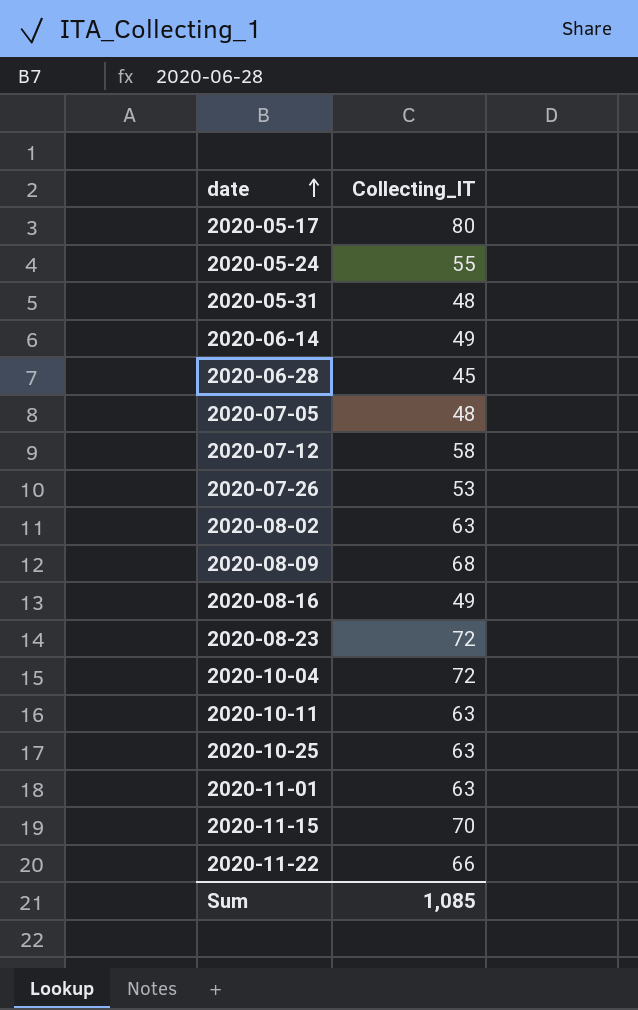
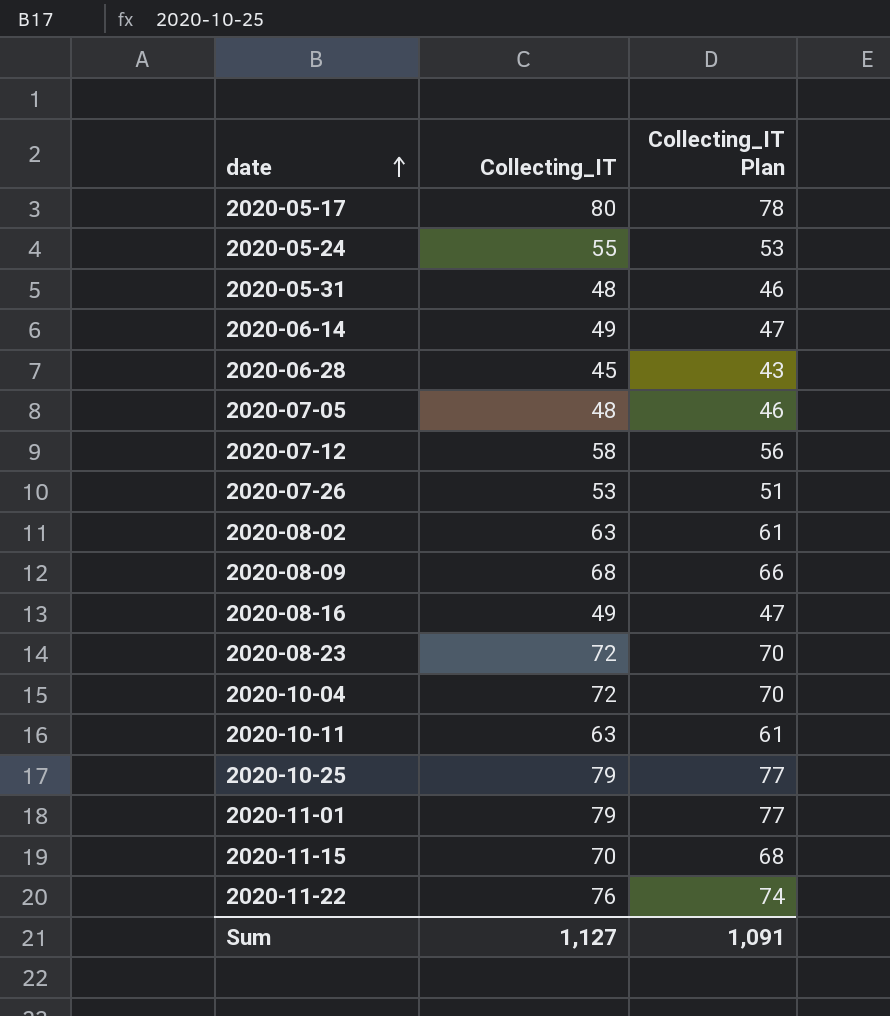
column Collecting_IT Plan | formula: none -> [Collecting_IT] - 2
2020-10-25 | Collecting_IT: 63 -> 79
2020-11-01 | Collecting_IT: 63 -> 79
2020-11-22 | Collecting_IT: 66 -> 76
Sum | Collecting_IT: 1,085 -> 1,127

